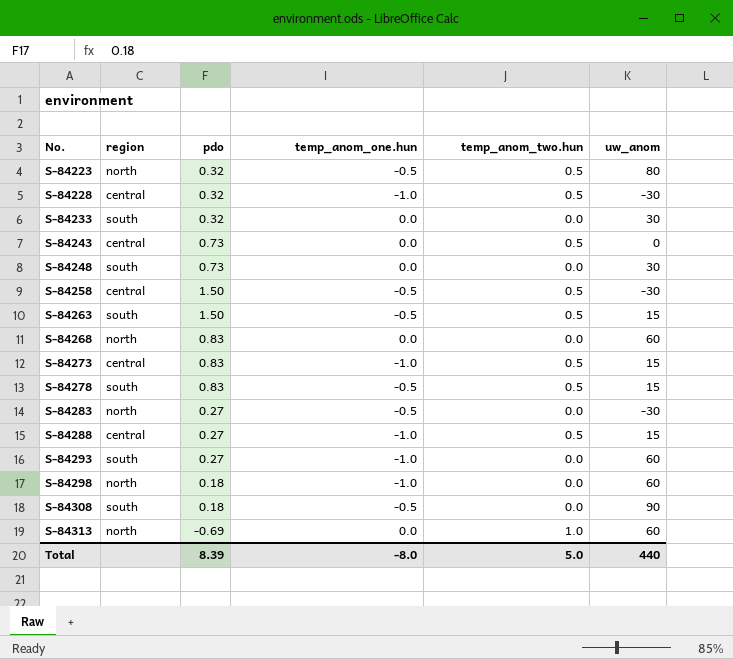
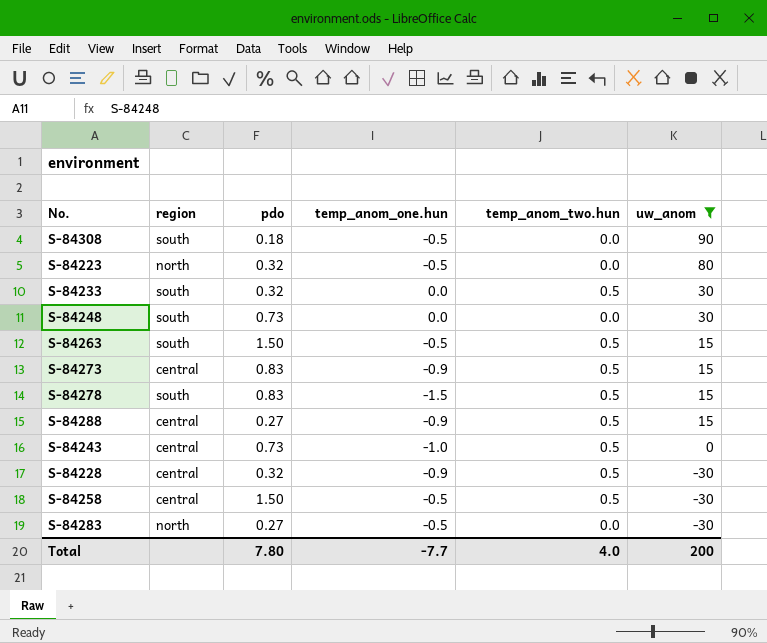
filter: none -> uw_anom != 60
row order: No. ascending -> uw_anom descending
S-84223 | temp_anom_two.hun: 0.5 -> 0.0
S-84233 | temp_anom_two.hun: 0.0 -> 0.5
S-84273 | temp_anom_one.hun: -1.0 -> -0.9
S-84278 | temp_anom_one.hun: -0.5 -> -1.5
S-84288 | temp_anom_one.hun: -1.0 -> -0.9
S-84243 | temp_anom_one.hun: 0.0 -> -1.0
S-84228 | temp_anom_one.hun: -1.0 -> -0.9
Total | pdo: 8.39 -> 7.80
Total | temp_anom_one.hun: -8.0 -> -7.7
Total | temp_anom_two.hun: 5.0 -> 4.0
Total | uw_anom: 440 -> 200

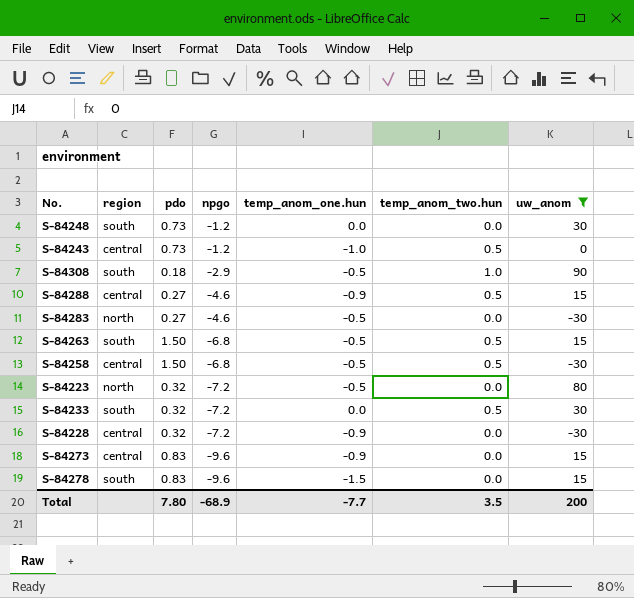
row order: uw_anom descending -> npgo descending
column npgo | position: none -> 4
S-84308 | temp_anom_two.hun: 0.0 -> 1.0
S-84228 | temp_anom_two.hun: 0.5 -> 0.0
S-84273 | temp_anom_two.hun: 0.5 -> 0.0
S-84278 | temp_anom_two.hun: 0.5 -> 0.0
Total | temp_anom_two.hun: 4.0 -> 3.5

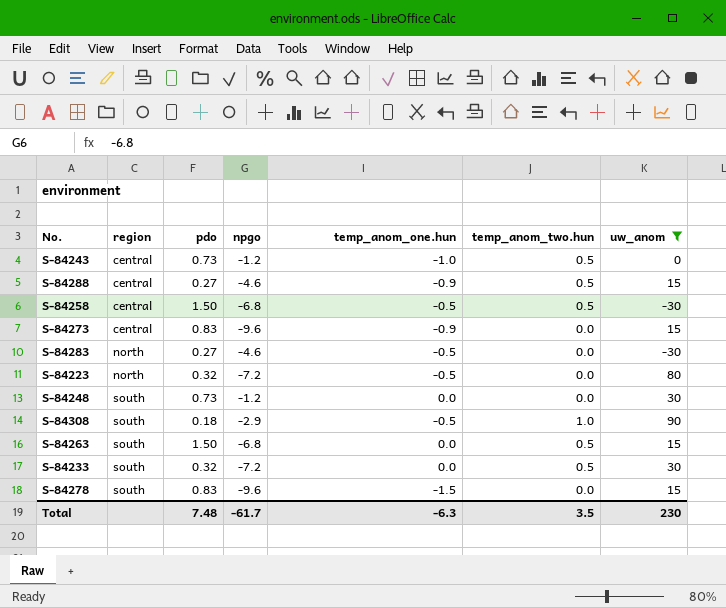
row order: npgo descending -> region ascending
row S-84228: central | 0.32 | -7.2 | -0.9 | 0.0 | -30 -> none
S-84263 | temp_anom_one.hun: -0.5 -> 0.0
Total | pdo: 7.80 -> 7.48
Total | npgo: -68.9 -> -61.7
Total | temp_anom_one.hun: -7.7 -> -6.3
Total | uw_anom: 200 -> 230

